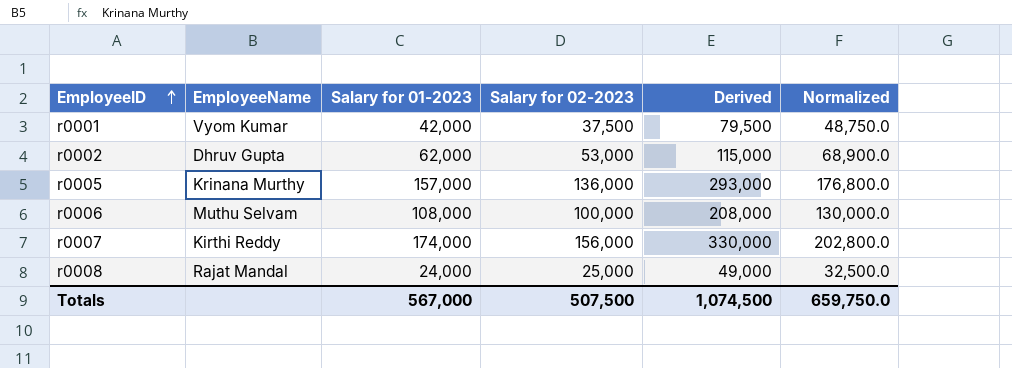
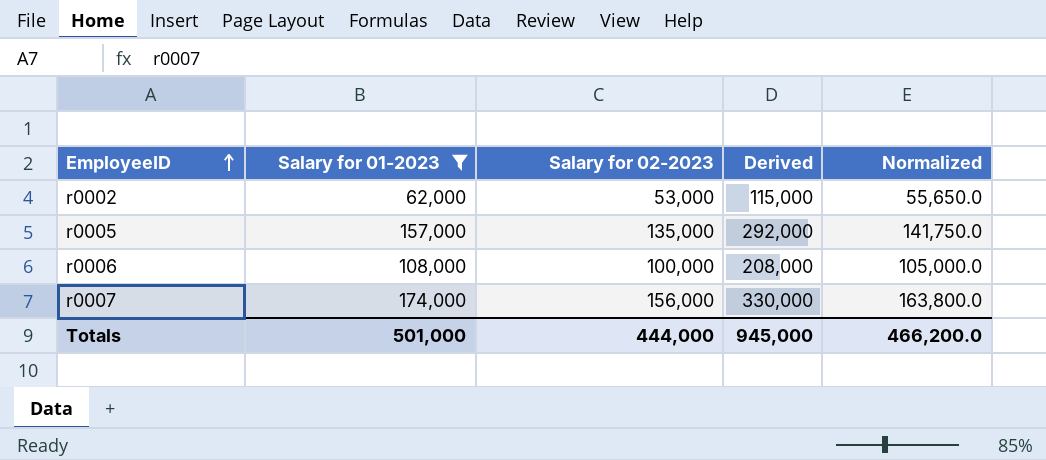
filter: none -> Salary for 01-2023 >= 62,000
column EmployeeName | position: 2 -> none
column Normalized | formula: [Salary for 02-2023] * 1.3 -> [Salary for 02-2023] * 1.05
r0005 | Salary for 02-2023: 136,000 -> 135,000
r0005 | Derived: 293,000 -> 292,000
Totals | Salary for 01-2023: 567,000 -> 501,000
Totals | Salary for 02-2023: 507,500 -> 444,000
Totals | Derived: 1,074,500 -> 945,000
Totals | Normalized: 659,750.0 -> 466,200.0

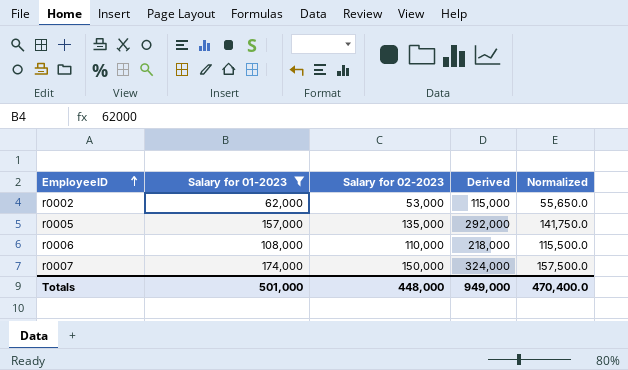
r0006 | Salary for 02-2023: 100,000 -> 110,000
r0006 | Derived: 208,000 -> 218,000
r0006 | Normalized: 105,000.0 -> 115,500.0
r0007 | Salary for 02-2023: 156,000 -> 150,000
r0007 | Derived: 330,000 -> 324,000
r0007 | Normalized: 163,800.0 -> 157,500.0
Totals | Salary for 02-2023: 444,000 -> 448,000
Totals | Derived: 945,000 -> 949,000
Totals | Normalized: 466,200.0 -> 470,400.0

